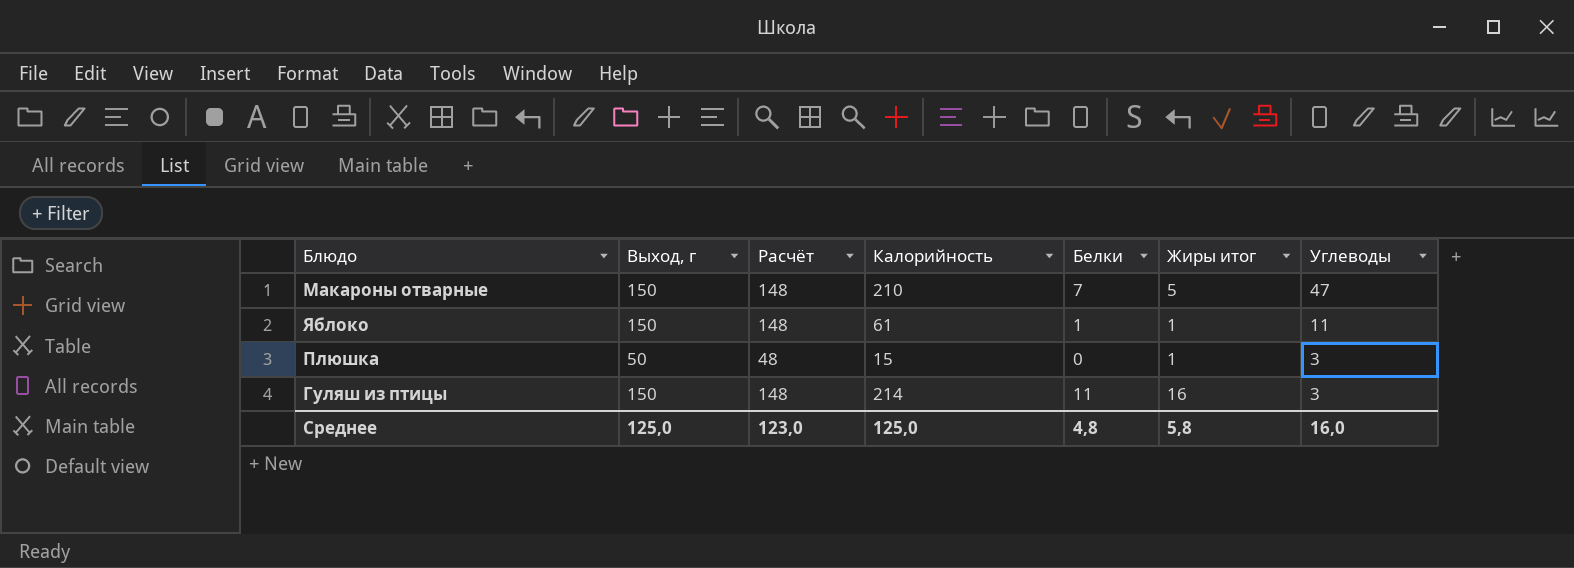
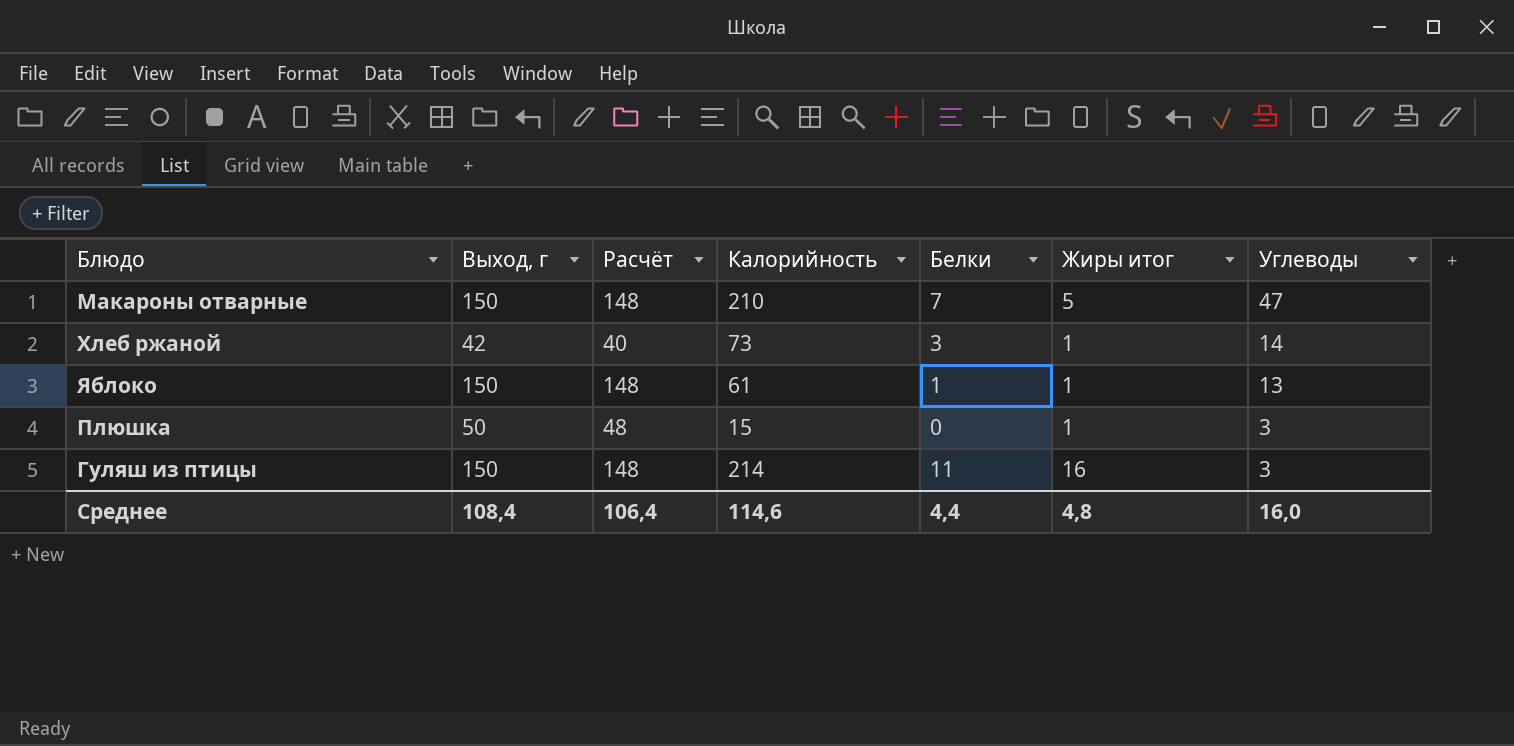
row Хлеб ржаной: none -> 42 | 40 | 73 | 3 | 1 | 14
Яблоко | Углеводы: 11 -> 13
Среднее | Выход, г: 125,0 -> 108,4
Среднее | Расчёт: 123,0 -> 106,4
Среднее | Калорийность: 125,0 -> 114,6
Среднее | Белки: 4,8 -> 4,4
Среднее | Жиры итог: 5,8 -> 4,8

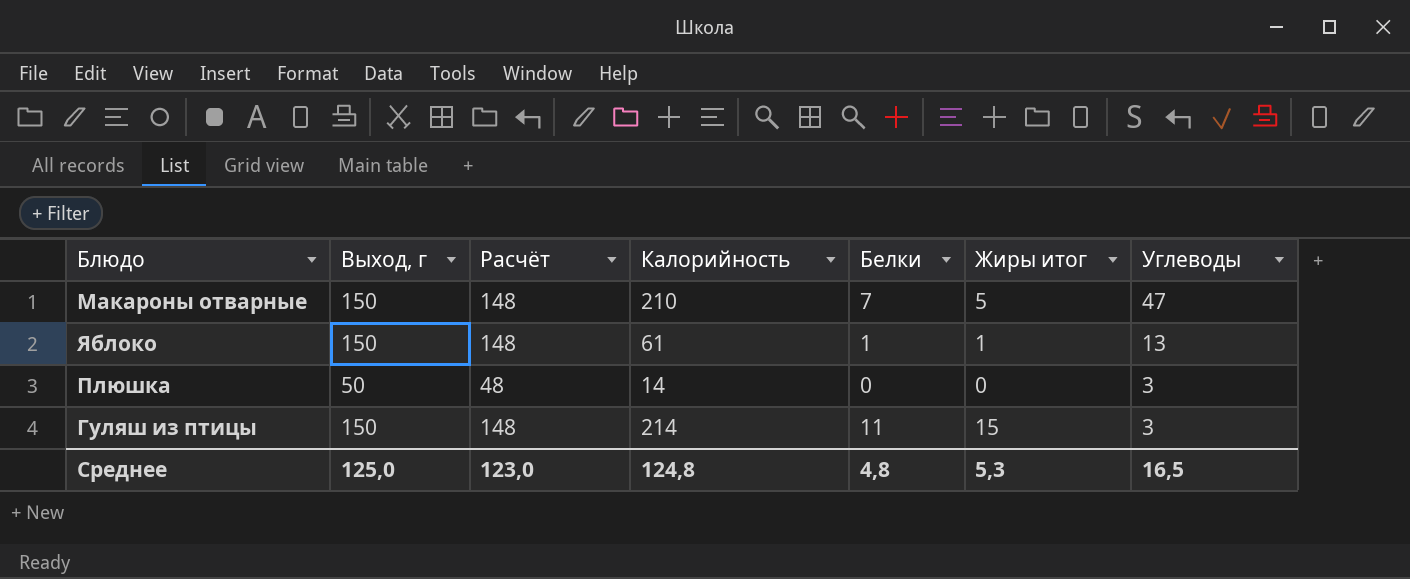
row Хлеб ржаной: 42 | 40 | 73 | 3 | 1 | 14 -> none
Плюшка | Калорийность: 15 -> 14
Плюшка | Жиры итог: 1 -> 0
Гуляш из птицы | Жиры итог: 16 -> 15
Среднее | Выход, г: 108,4 -> 125,0
Среднее | Расчёт: 106,4 -> 123,0
Среднее | Калорийность: 114,6 -> 124,8
Среднее | Белки: 4,4 -> 4,8
Среднее | Жиры итог: 4,8 -> 5,3
Среднее | Углеводы: 16,0 -> 16,5

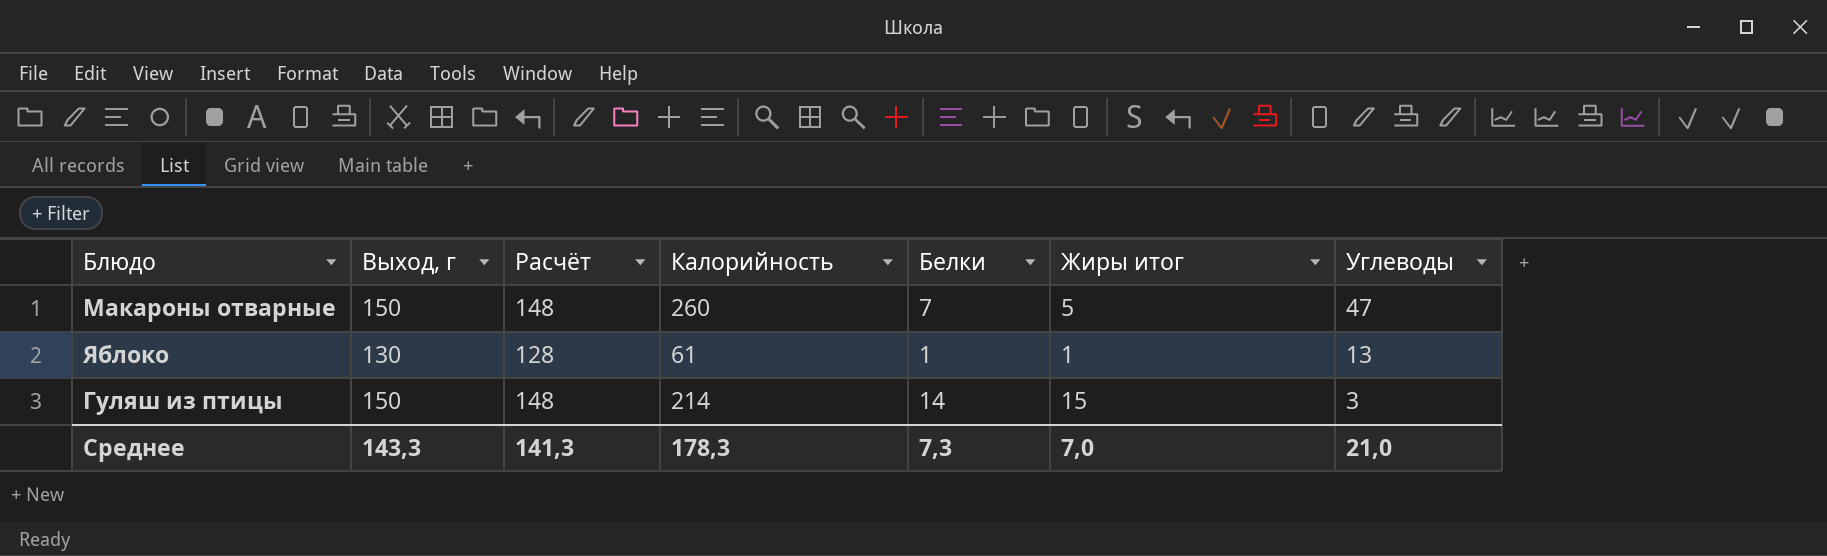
row Плюшка: 50 | 48 | 14 | 0 | 0 | 3 -> none
Макароны отварные | Калорийность: 210 -> 260
Яблоко | Выход, г: 150 -> 130
Яблоко | Расчёт: 148 -> 128
Гуляш из птицы | Белки: 11 -> 14
Среднее | Выход, г: 125,0 -> 143,3
Среднее | Расчёт: 123,0 -> 141,3
Среднее | Калорийность: 124,8 -> 178,3
Среднее | Белки: 4,8 -> 7,3
Среднее | Жиры итог: 5,3 -> 7,0
Среднее | Углеводы: 16,5 -> 21,0

